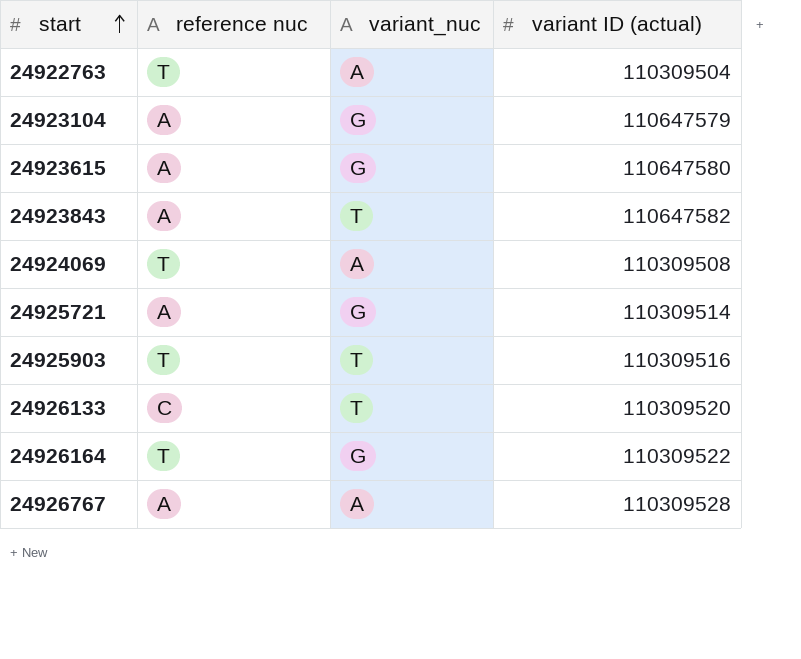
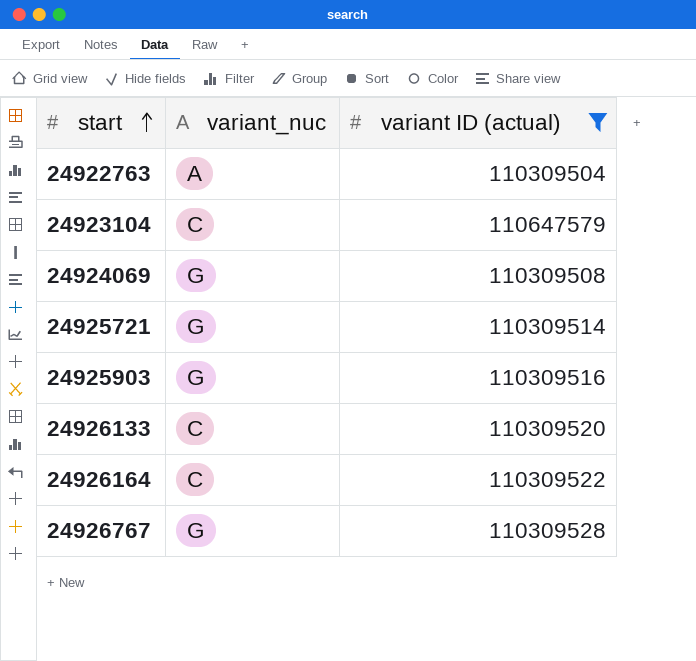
filter: none -> variant ID (actual) <= 110647579
column reference nuc | position: 2 -> none
24923104 | variant_nuc: G -> C
24924069 | variant_nuc: A -> G
24925903 | variant_nuc: T -> G
24926133 | variant_nuc: T -> C
24926164 | variant_nuc: G -> C
24926767 | variant_nuc: A -> G

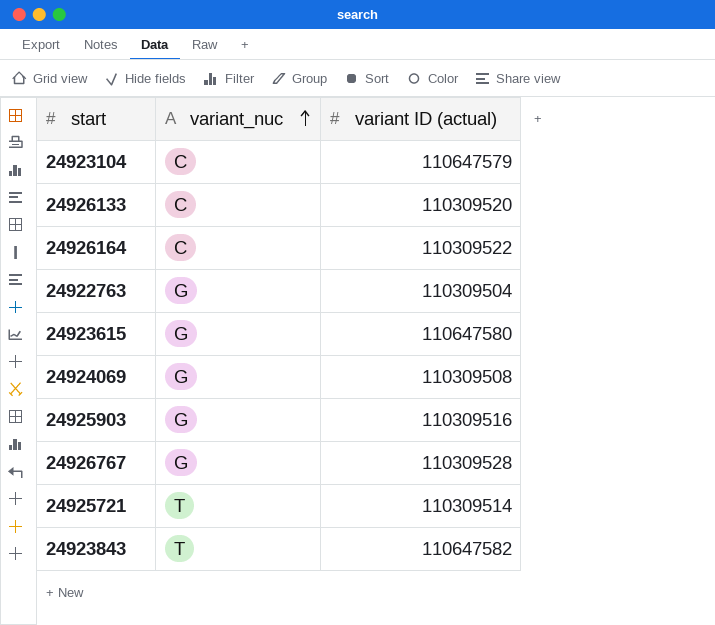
filter: variant ID (actual) <= 110647579 -> none
row order: start ascending -> variant_nuc ascending
24922763 | variant_nuc: A -> G
24925721 | variant_nuc: G -> T

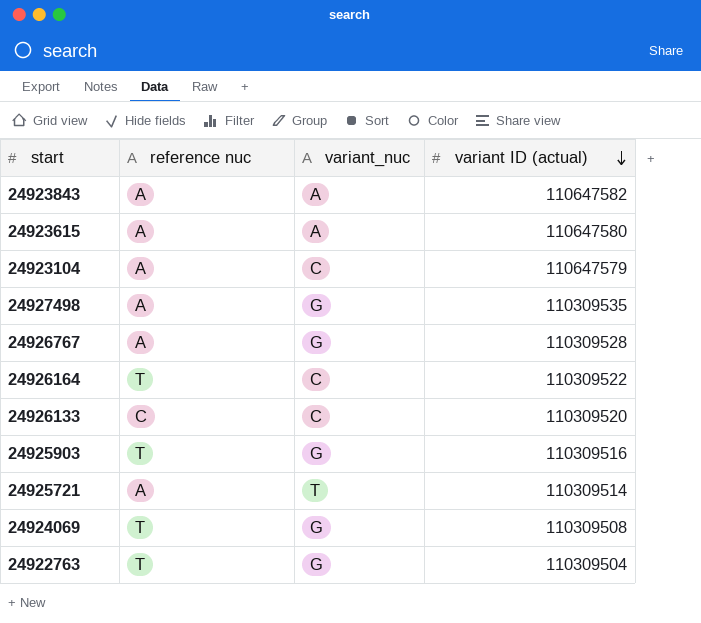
row order: variant_nuc ascending -> variant ID (actual) descending
column reference nuc | position: none -> 2
24923843 | variant_nuc: T -> A
24923615 | variant_nuc: G -> A
row 24927498: none -> A | G | 110309535

